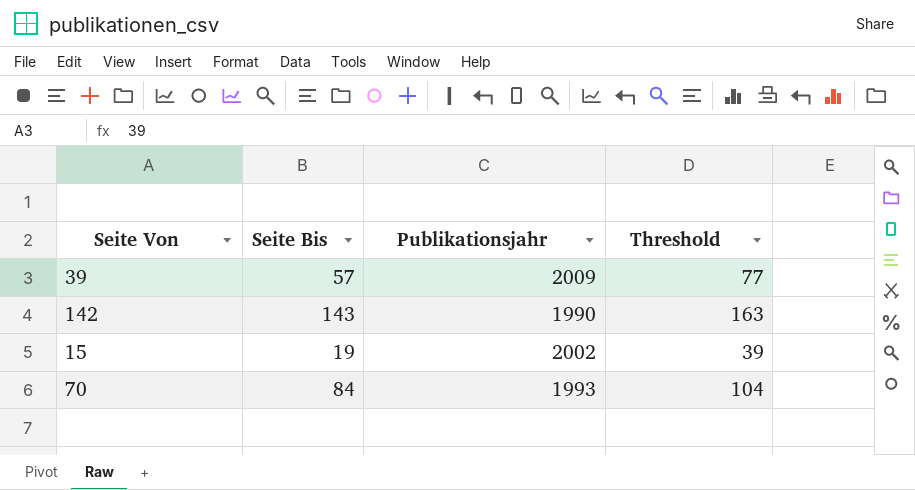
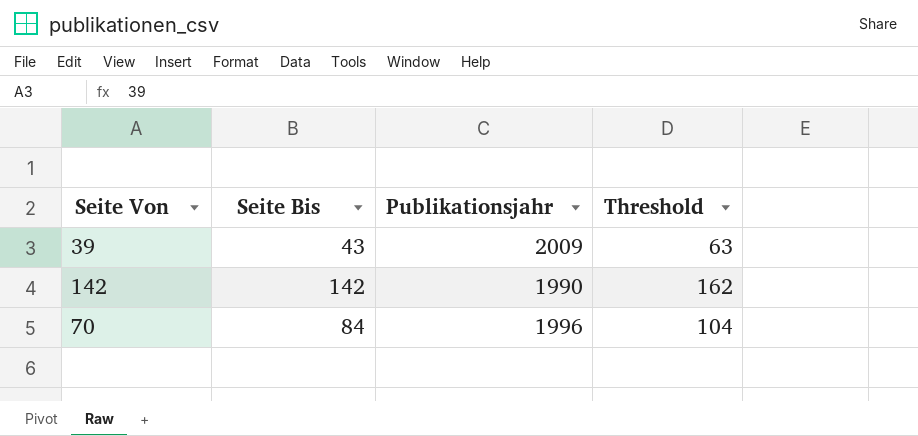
row 15: 19 | 2002 | 39 -> none
39 | Seite Bis: 57 -> 43
39 | Threshold: 77 -> 63
142 | Seite Bis: 143 -> 142
142 | Threshold: 163 -> 162
70 | Publikationsjahr: 1993 -> 1996

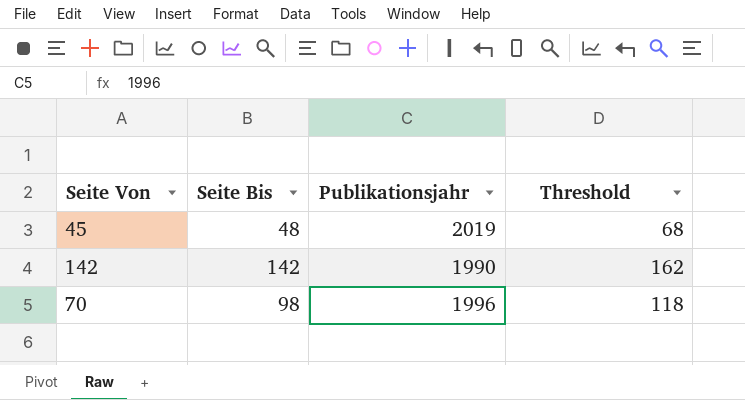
row 39: 43 | 2009 | 63 -> none
row 45: none -> 48 | 2019 | 68
70 | Seite Bis: 84 -> 98
70 | Threshold: 104 -> 118

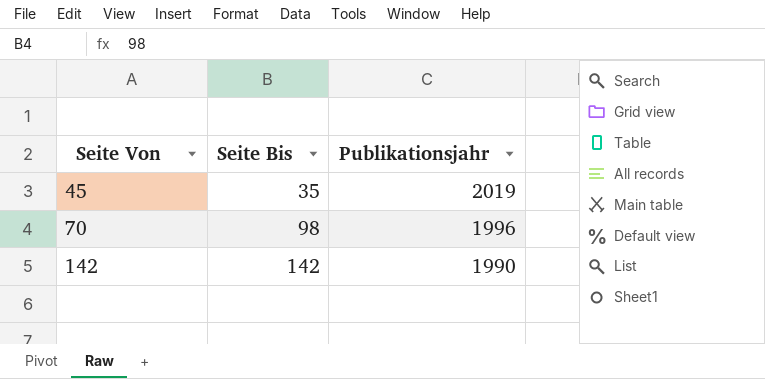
row order: none -> Seite Von ascending
column Threshold | formula: [Seite Bis] + 20 -> none
45 | Seite Bis: 48 -> 35

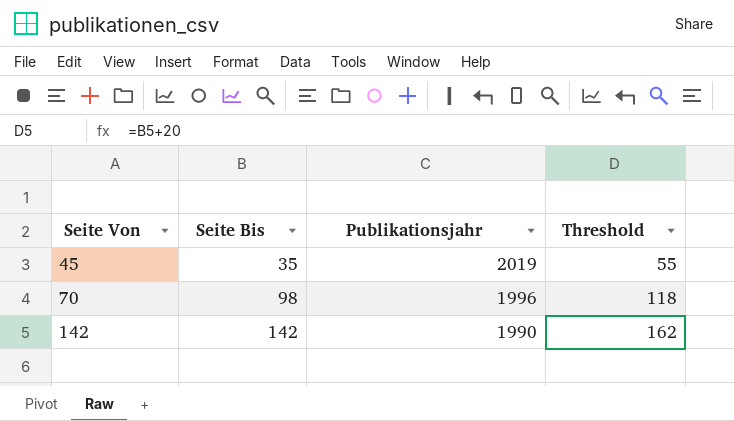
column Threshold | formula: none -> [Seite Bis] + 20

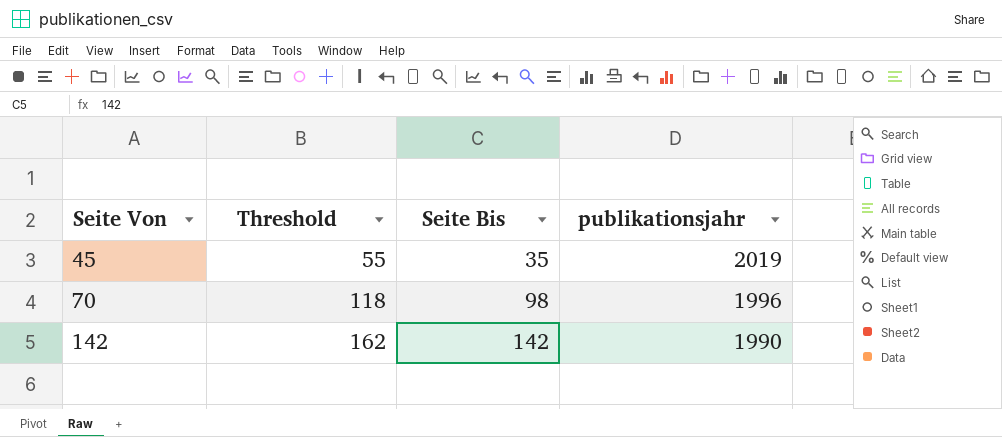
column Threshold | position: 4 -> 2
column name: Publikationsjahr -> publikationsjahr

